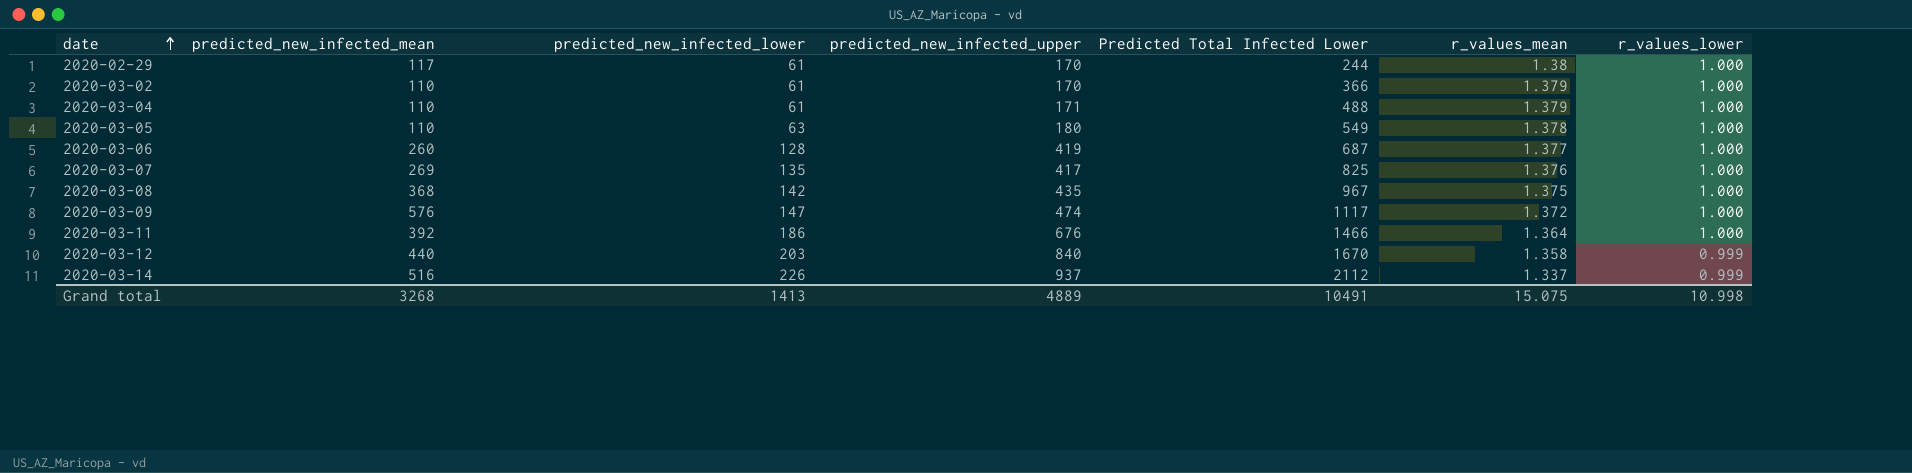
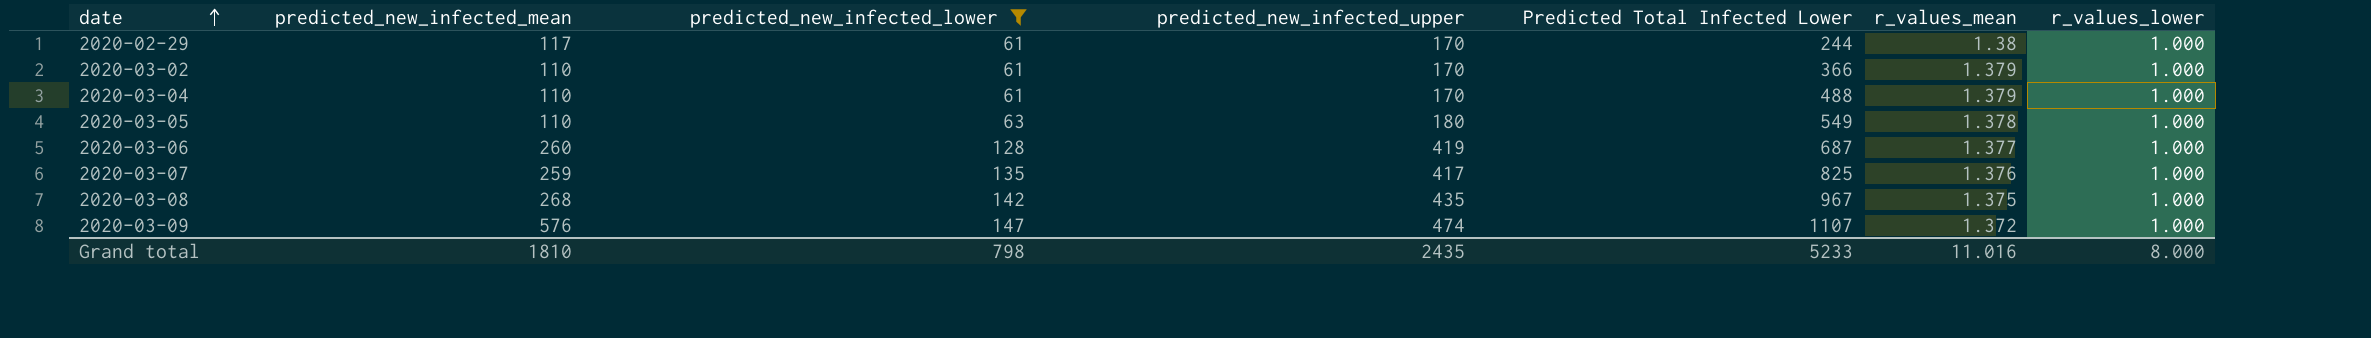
filter: none -> predicted_new_infected_lower <= 147
2020-03-04 | predicted_new_infected_upper: 171 -> 170
2020-03-07 | predicted_new_infected_mean: 269 -> 259
2020-03-08 | predicted_new_infected_mean: 368 -> 268
2020-03-09 | Predicted Total Infected Lower: 1117 -> 1107
Grand total | predicted_new_infected_mean: 3268 -> 1810
Grand total | predicted_new_infected_lower: 1413 -> 798
Grand total | predicted_new_infected_upper: 4889 -> 2435
Grand total | Predicted Total Infected Lower: 10491 -> 5233
Grand total | r_values_mean: 15.075 -> 11.016
Grand total | r_values_lower: 10.998 -> 8.000

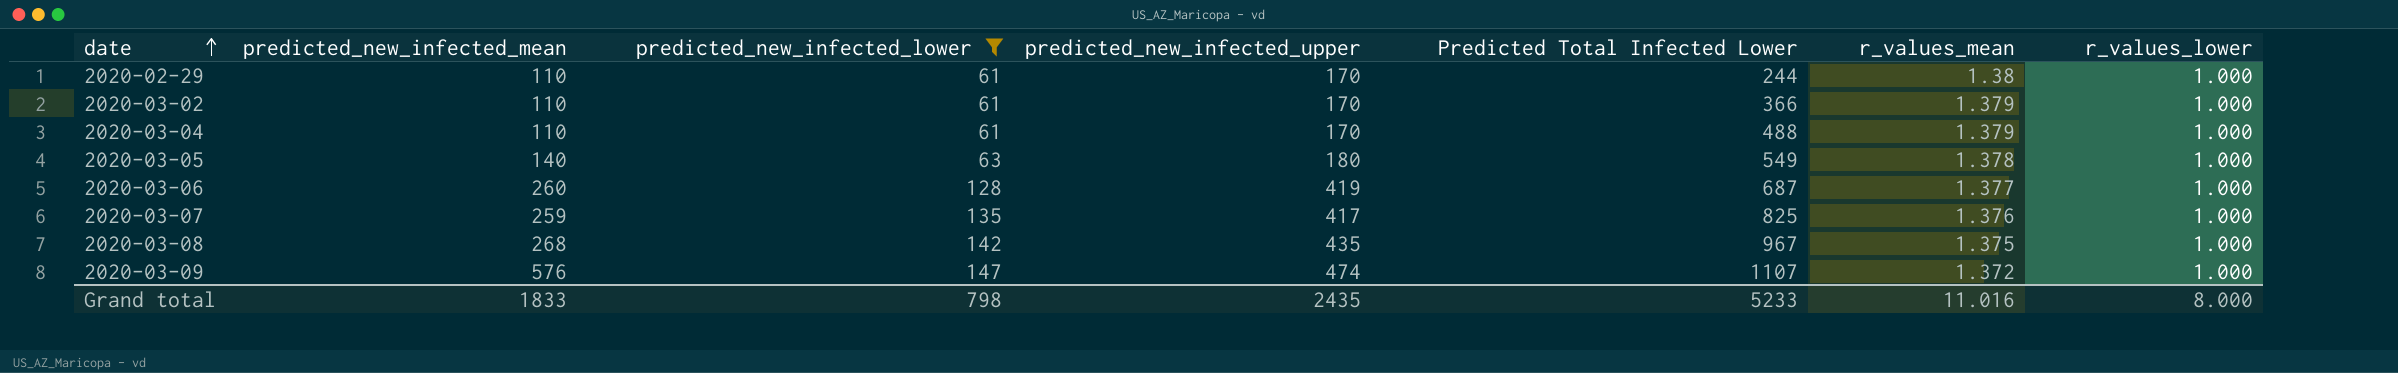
2020-02-29 | predicted_new_infected_mean: 117 -> 110
2020-03-05 | predicted_new_infected_mean: 110 -> 140
Grand total | predicted_new_infected_mean: 1810 -> 1833

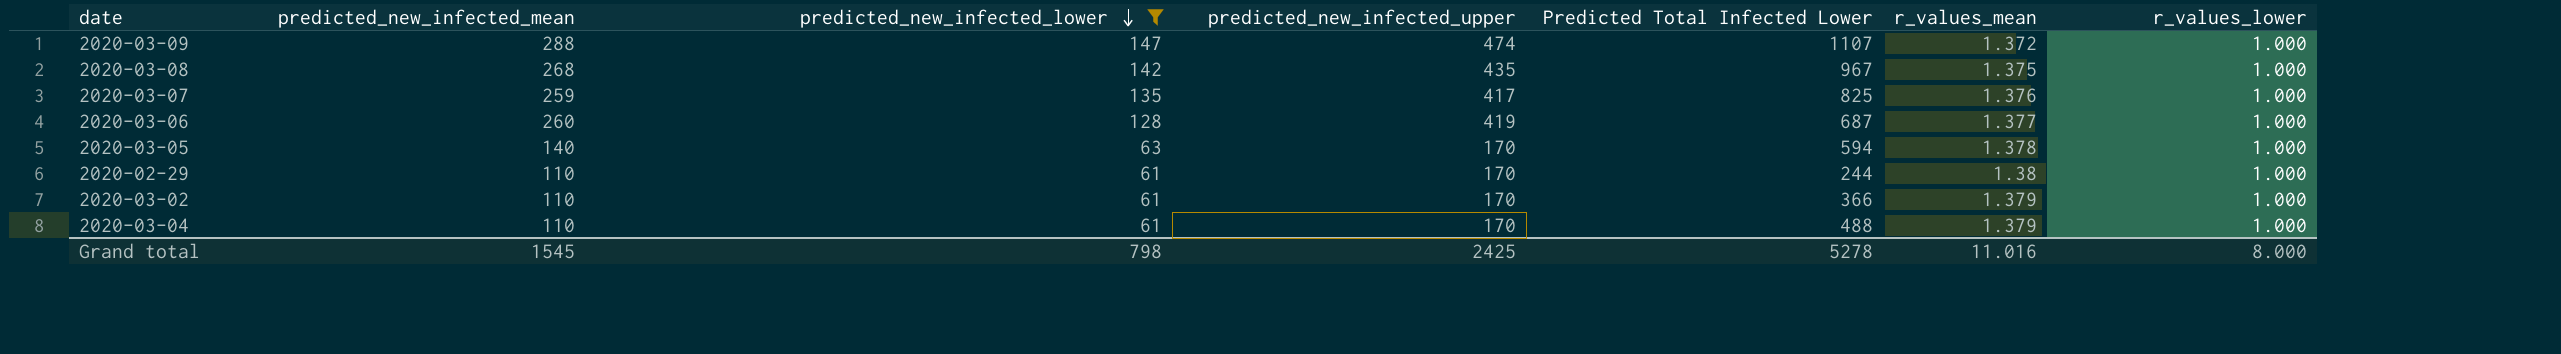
row order: date ascending -> predicted_new_infected_lower descending
2020-03-09 | predicted_new_infected_mean: 576 -> 288
2020-03-05 | predicted_new_infected_upper: 180 -> 170
2020-03-05 | Predicted Total Infected Lower: 549 -> 594
Grand total | predicted_new_infected_mean: 1833 -> 1545
Grand total | predicted_new_infected_upper: 2435 -> 2425
Grand total | Predicted Total Infected Lower: 5233 -> 5278

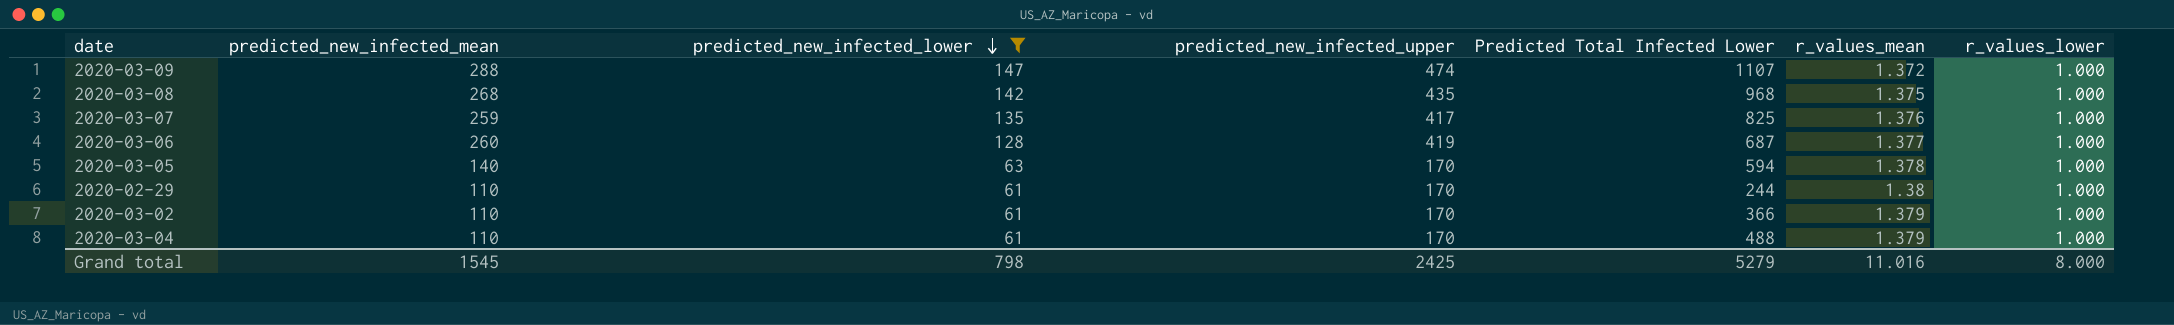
2020-03-08 | Predicted Total Infected Lower: 967 -> 968
Grand total | Predicted Total Infected Lower: 5278 -> 5279

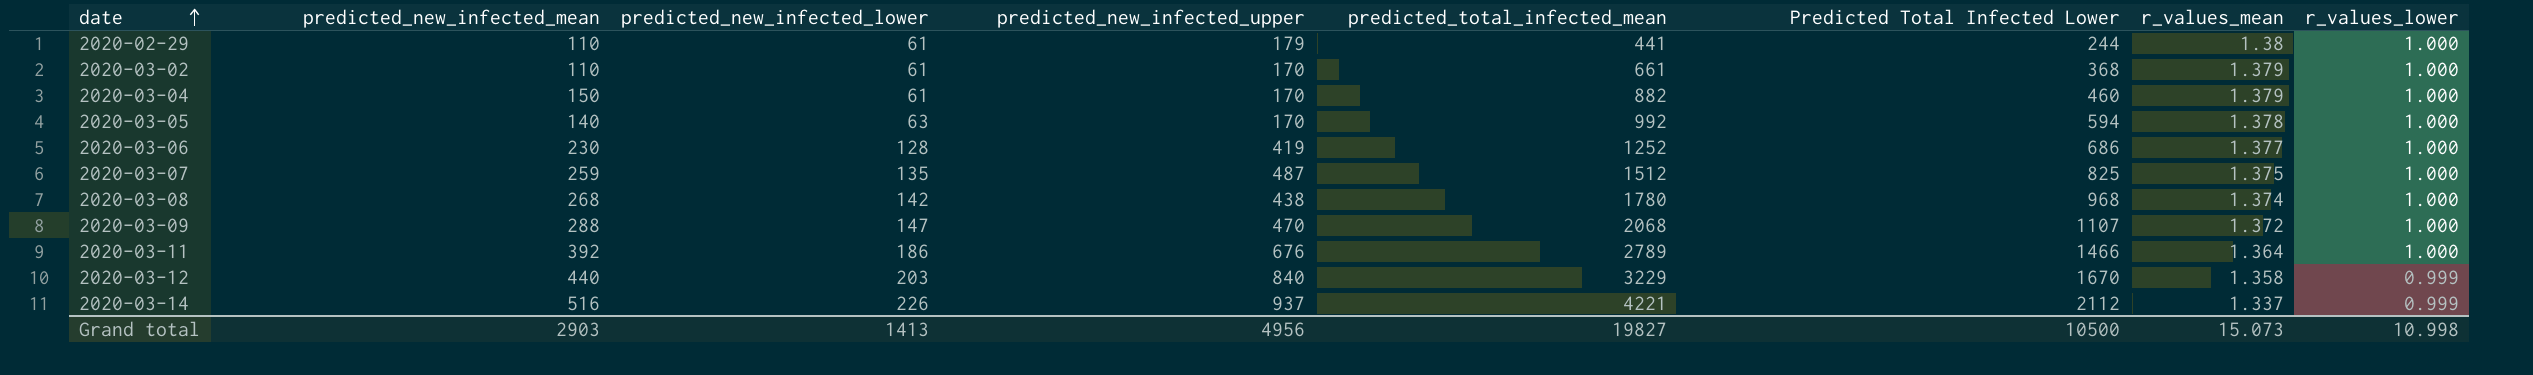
filter: predicted_new_infected_lower <= 147 -> none
row order: predicted_new_infected_lower descending -> date ascending
column predicted_total_infected_mean | position: none -> 5
2020-02-29 | predicted_new_infected_upper: 170 -> 179
2020-03-02 | Predicted Total Infected Lower: 366 -> 368
2020-03-04 | predicted_new_infected_mean: 110 -> 150
2020-03-04 | Predicted Total Infected Lower: 488 -> 460
2020-03-06 | predicted_new_infected_mean: 260 -> 230
2020-03-06 | Predicted Total Infected Lower: 687 -> 686
2020-03-07 | predicted_new_infected_upper: 417 -> 487
2020-03-07 | r_values_mean: 1.376 -> 1.375
2020-03-08 | predicted_new_infected_upper: 435 -> 438
2020-03-08 | r_values_mean: 1.375 -> 1.374
2020-03-09 | predicted_new_infected_upper: 474 -> 470
Grand total | predicted_new_infected_mean: 1545 -> 2903
Grand total | predicted_new_infected_lower: 798 -> 1413
Grand total | predicted_new_infected_upper: 2425 -> 4956
Grand total | Predicted Total Infected Lower: 5279 -> 10500
Grand total | r_values_mean: 11.016 -> 15.073
Grand total | r_values_lower: 8.000 -> 10.998

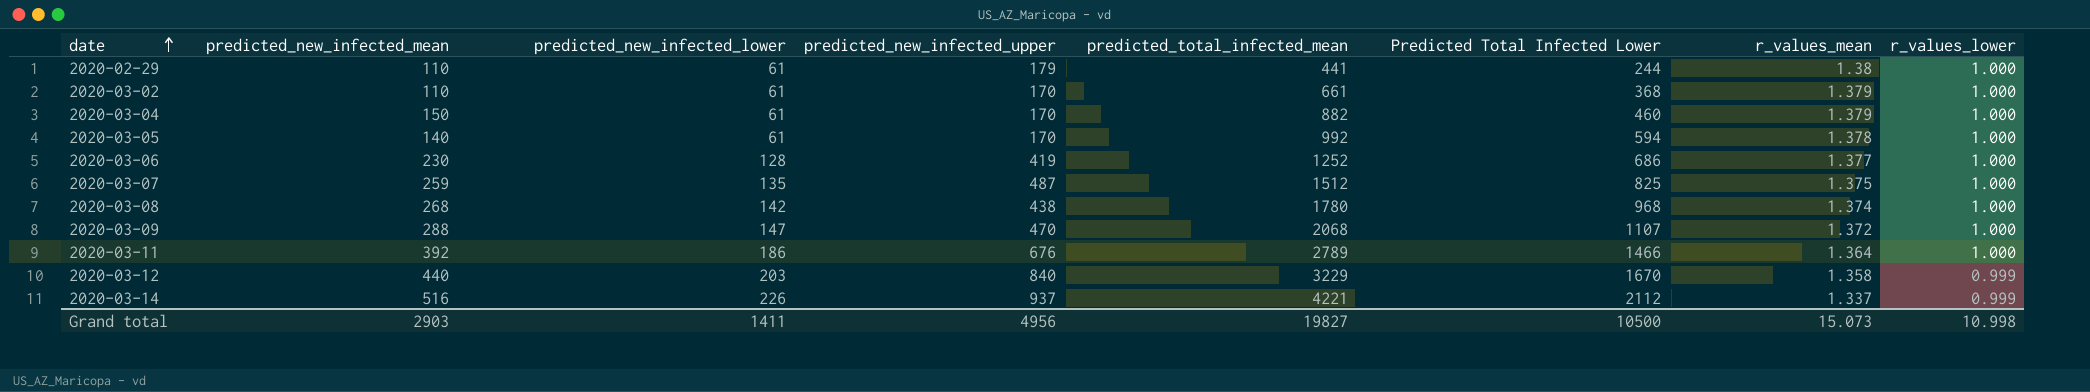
2020-03-05 | predicted_new_infected_lower: 63 -> 61
Grand total | predicted_new_infected_lower: 1413 -> 1411

